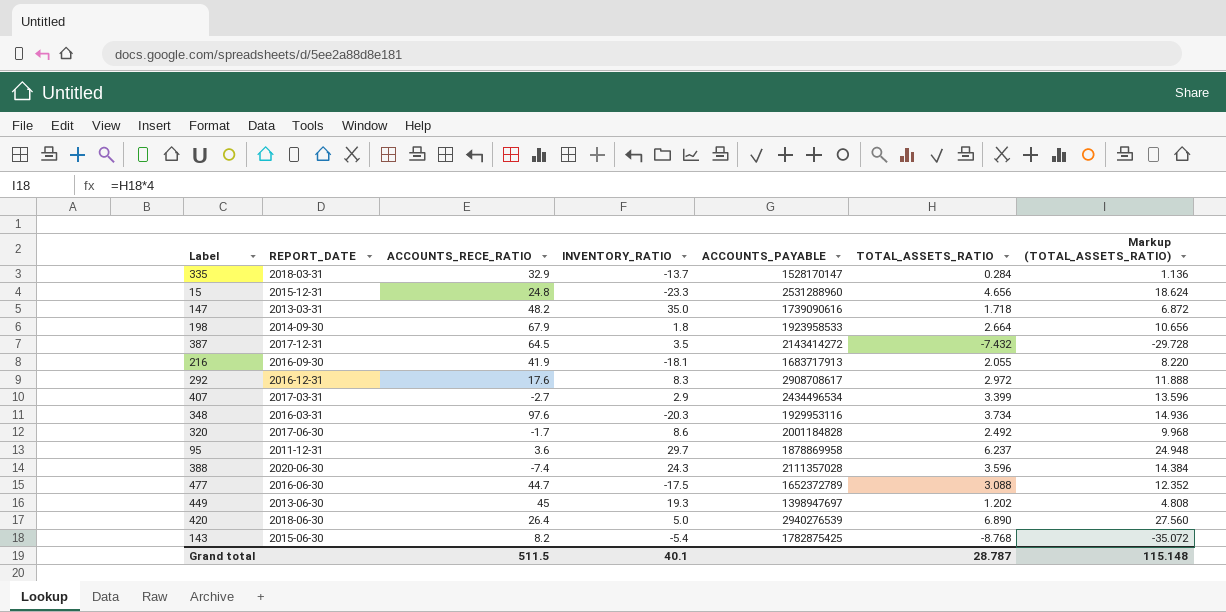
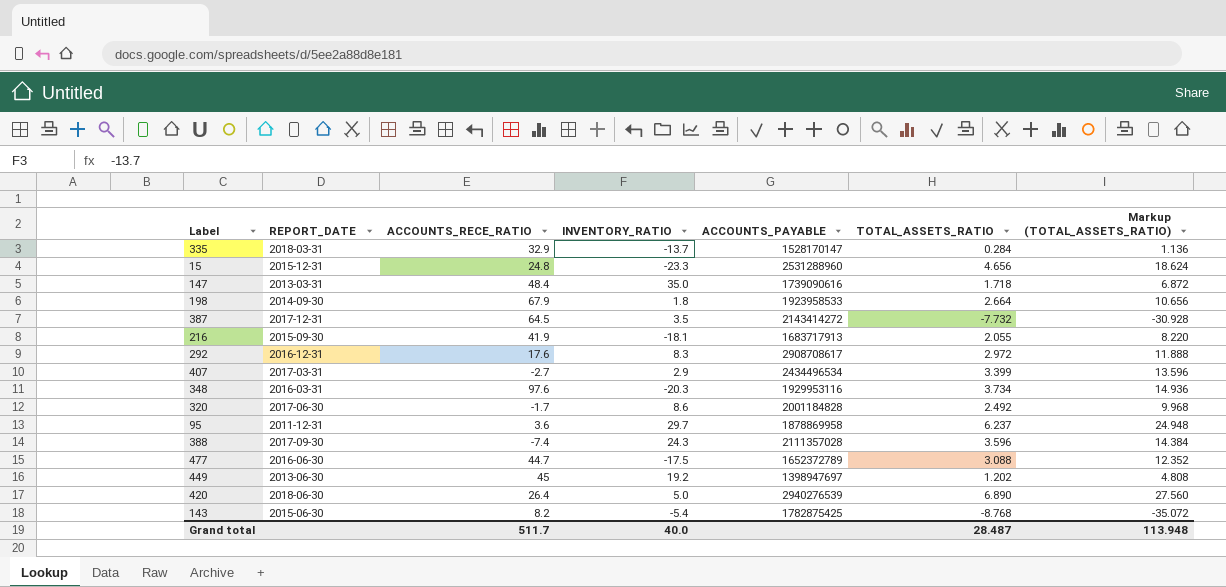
147 | ACCOUNTS_RECE_RATIO: 48.2 -> 48.4
387 | TOTAL_ASSETS_RATIO: -7.432 -> -7.732
387 | Markup (TOTAL_ASSETS_RATIO): -29.728 -> -30.928
216 | REPORT_DATE: 2016-09-30 -> 2015-09-30
388 | REPORT_DATE: 2020-06-30 -> 2017-09-30
449 | INVENTORY_RATIO: 19.3 -> 19.2
Grand total | ACCOUNTS_RECE_RATIO: 511.5 -> 511.7
Grand total | INVENTORY_RATIO: 40.1 -> 40.0
Grand total | TOTAL_ASSETS_RATIO: 28.787 -> 28.487
Grand total | Markup (TOTAL_ASSETS_RATIO): 115.148 -> 113.948

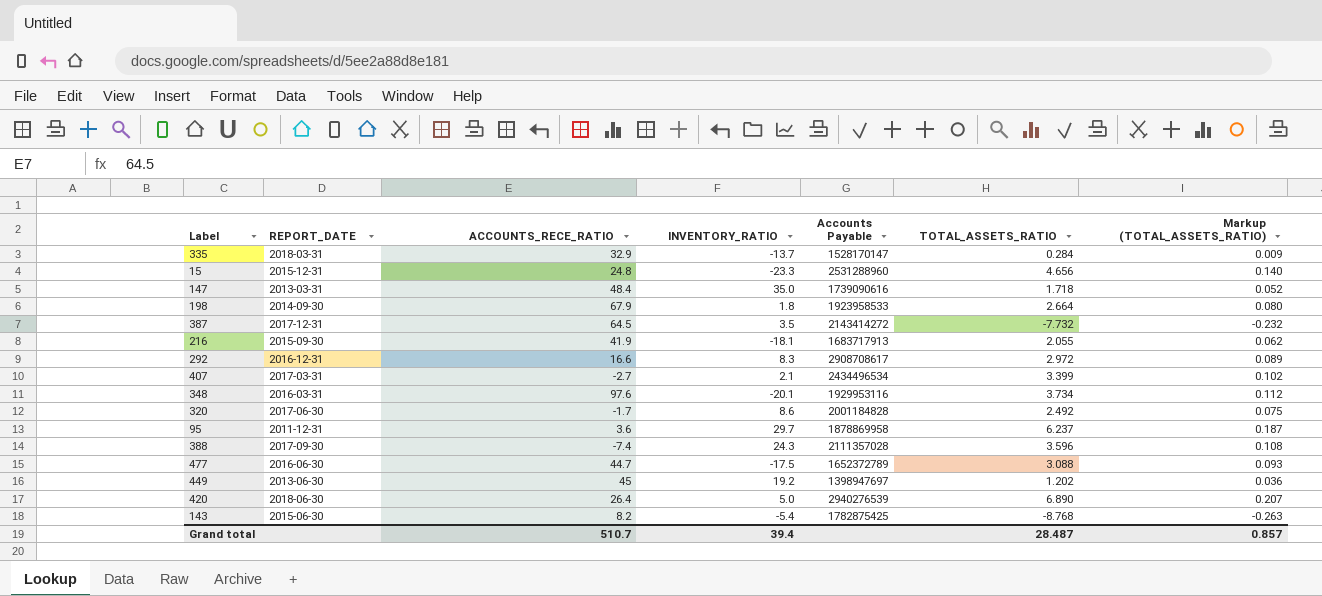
column name: ACCOUNTS_PAYABLE -> Accounts Payable
column Markup (TOTAL_ASSETS_RATIO) | formula: [TOTAL_ASSETS_RATIO] * 4 -> [TOTAL_ASSETS_RATIO] * 0.03
292 | ACCOUNTS_RECE_RATIO: 17.6 -> 16.6
407 | INVENTORY_RATIO: 2.9 -> 2.1
348 | INVENTORY_RATIO: -20.3 -> -20.1
Grand total | ACCOUNTS_RECE_RATIO: 511.7 -> 510.7
Grand total | INVENTORY_RATIO: 40.0 -> 39.4
Grand total | Markup (TOTAL_ASSETS_RATIO): 113.948 -> 0.857

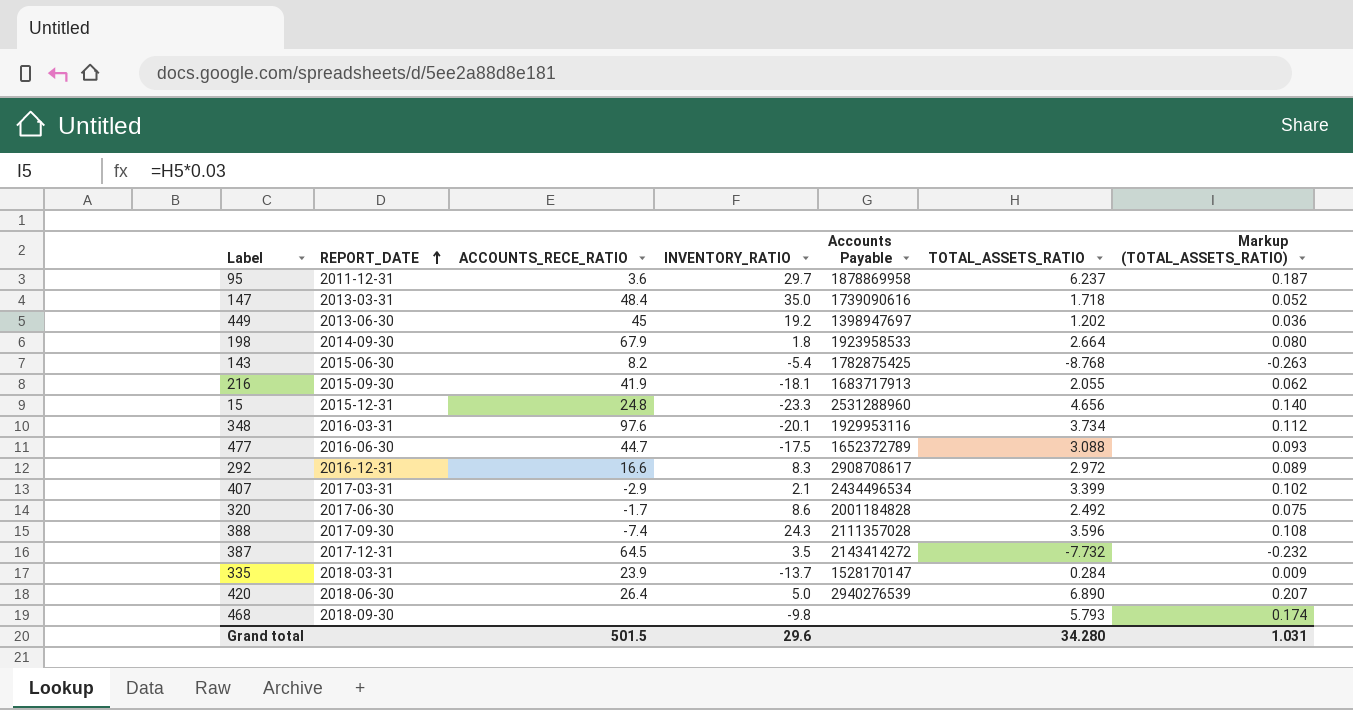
row order: none -> REPORT_DATE ascending
407 | ACCOUNTS_RECE_RATIO: -2.7 -> -2.9
335 | ACCOUNTS_RECE_RATIO: 32.9 -> 23.9
row 468: none -> 2018-09-30 | none | -9.8 | none | 5.793 | 0.174
Grand total | ACCOUNTS_RECE_RATIO: 510.7 -> 501.5
Grand total | INVENTORY_RATIO: 39.4 -> 29.6
Grand total | TOTAL_ASSETS_RATIO: 28.487 -> 34.280
Grand total | Markup (TOTAL_ASSETS_RATIO): 0.857 -> 1.031

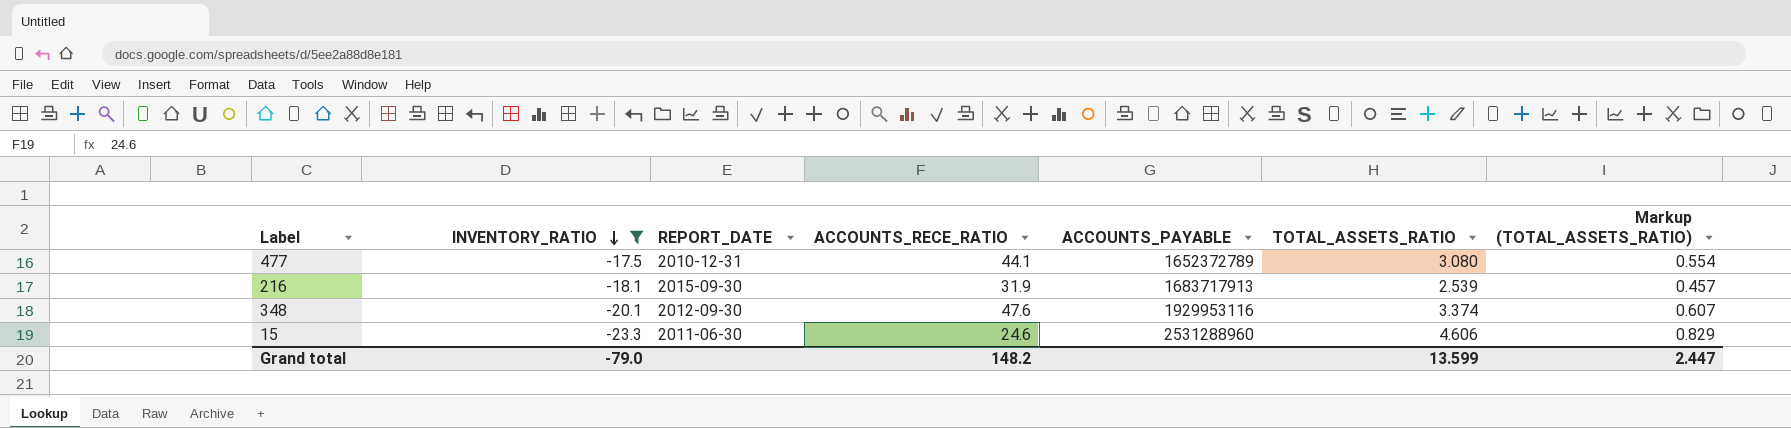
filter: none -> INVENTORY_RATIO <= -17.5
row order: REPORT_DATE ascending -> INVENTORY_RATIO descending
column INVENTORY_RATIO | position: 4 -> 2
column name: Accounts Payable -> ACCOUNTS_PAYABLE
column Markup (TOTAL_ASSETS_RATIO) | formula: [TOTAL_ASSETS_RATIO] * 0.03 -> [TOTAL_ASSETS_RATIO] * 0.18
477 | REPORT_DATE: 2016-06-30 -> 2010-12-31
477 | ACCOUNTS_RECE_RATIO: 44.7 -> 44.1
477 | TOTAL_ASSETS_RATIO: 3.088 -> 3.080
216 | ACCOUNTS_RECE_RATIO: 41.9 -> 31.9
216 | TOTAL_ASSETS_RATIO: 2.055 -> 2.539
348 | REPORT_DATE: 2016-03-31 -> 2012-09-30
348 | ACCOUNTS_RECE_RATIO: 97.6 -> 47.6
348 | TOTAL_ASSETS_RATIO: 3.734 -> 3.374
15 | REPORT_DATE: 2015-12-31 -> 2011-06-30
15 | ACCOUNTS_RECE_RATIO: 24.8 -> 24.6
15 | TOTAL_ASSETS_RATIO: 4.656 -> 4.606
Grand total | INVENTORY_RATIO: 29.6 -> -79.0
Grand total | ACCOUNTS_RECE_RATIO: 501.5 -> 148.2
Grand total | TOTAL_ASSETS_RATIO: 34.280 -> 13.599
Grand total | Markup (TOTAL_ASSETS_RATIO): 1.031 -> 2.447

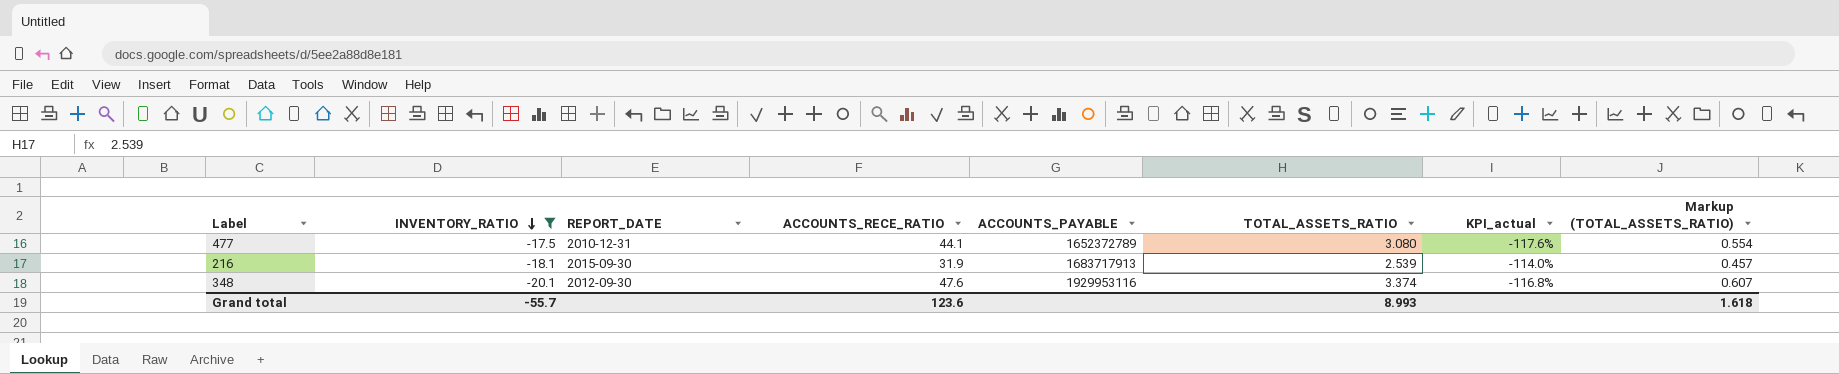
column KPI_actual | formula: none -> ([TOTAL_ASSETS_RATIO] - [INVENTORY_RATIO]) / [INVENTORY_RATIO]
row 15: -23.3 | 2011-06-30 | 24.6 | 2531288960 | 4.606 | 0.829 -> none
Grand total | INVENTORY_RATIO: -79.0 -> -55.7
Grand total | ACCOUNTS_RECE_RATIO: 148.2 -> 123.6
Grand total | TOTAL_ASSETS_RATIO: 13.599 -> 8.993
Grand total | Markup (TOTAL_ASSETS_RATIO): 2.447 -> 1.618

